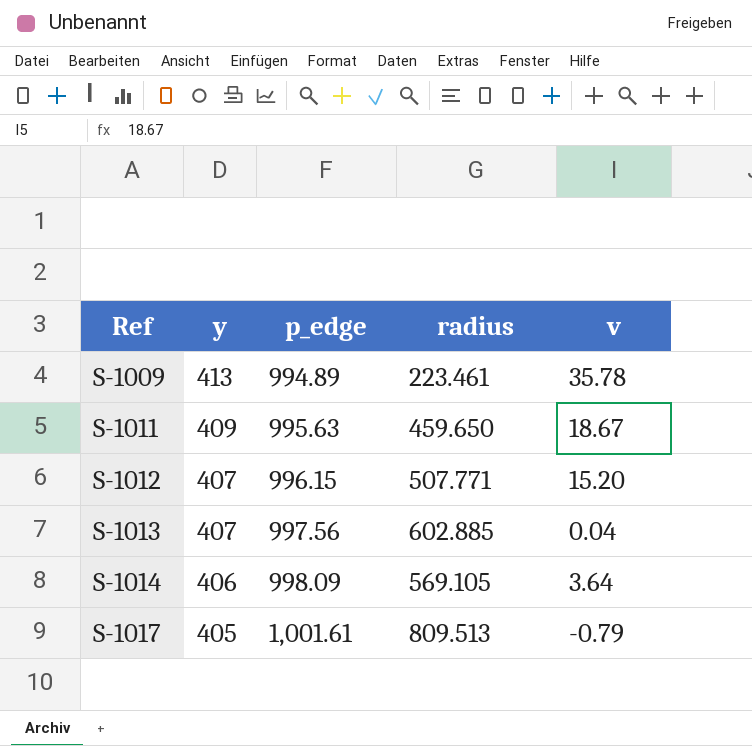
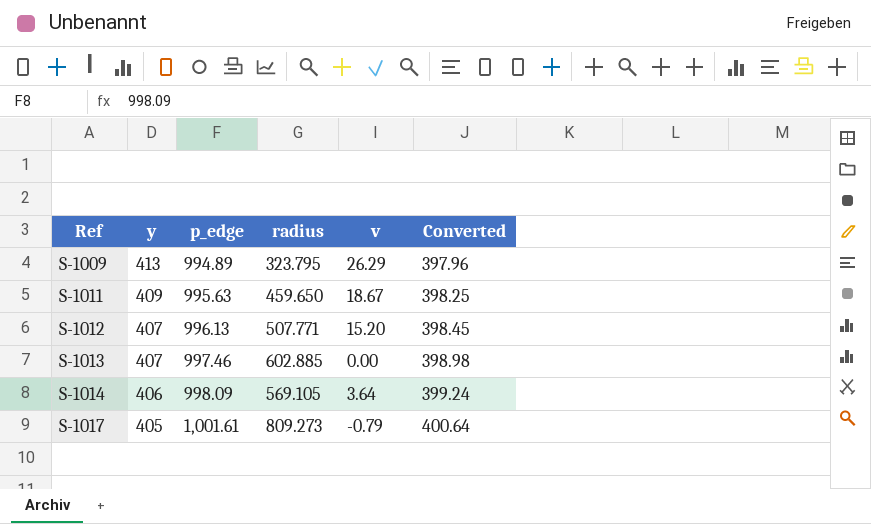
column Converted | formula: none -> [p_edge] * 0.4
S-1009 | radius: 223.461 -> 323.795
S-1009 | v: 35.78 -> 26.29
S-1012 | p_edge: 996.15 -> 996.13
S-1013 | p_edge: 997.56 -> 997.46
S-1013 | v: 0.04 -> 0.00
S-1017 | radius: 809.513 -> 809.273

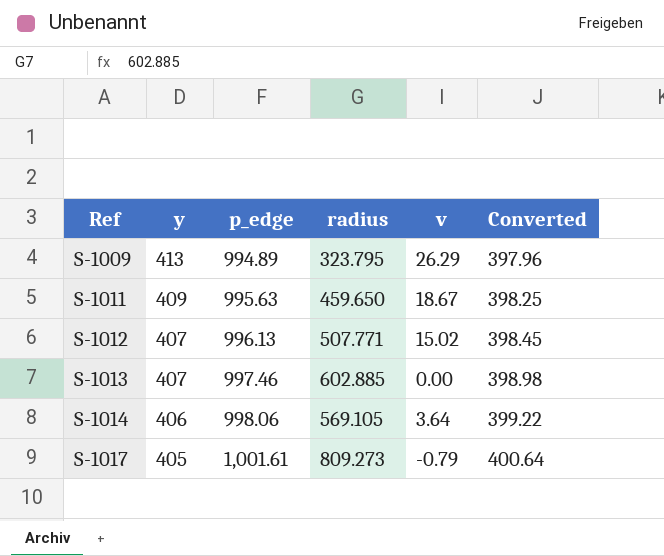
S-1012 | v: 15.20 -> 15.02
S-1014 | p_edge: 998.09 -> 998.06
S-1014 | Converted: 399.24 -> 399.22

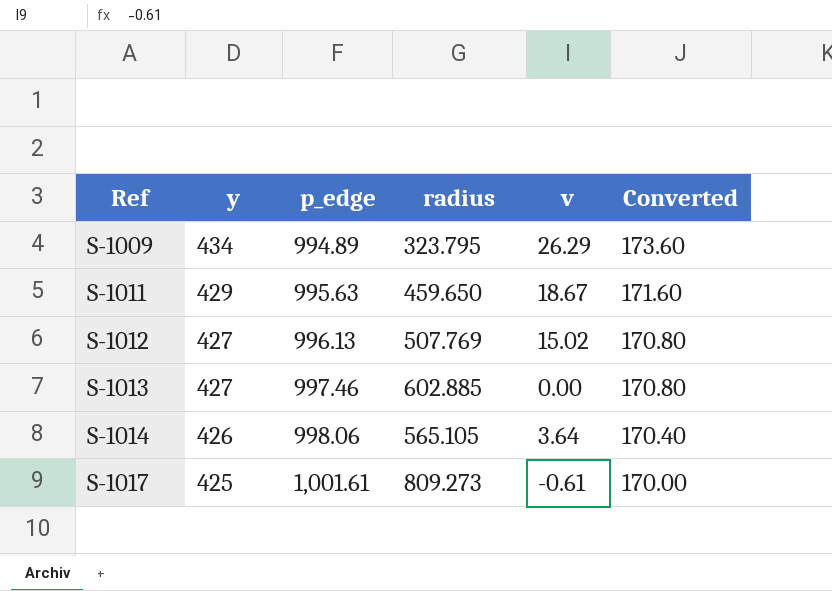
column Converted | formula: [p_edge] * 0.4 -> [y] * 0.4
S-1009 | y: 413 -> 434
S-1011 | y: 409 -> 429
S-1012 | y: 407 -> 427
S-1012 | radius: 507.771 -> 507.769
S-1013 | y: 407 -> 427
S-1014 | y: 406 -> 426
S-1014 | radius: 569.105 -> 565.105
S-1017 | y: 405 -> 425
S-1017 | v: -0.79 -> -0.61

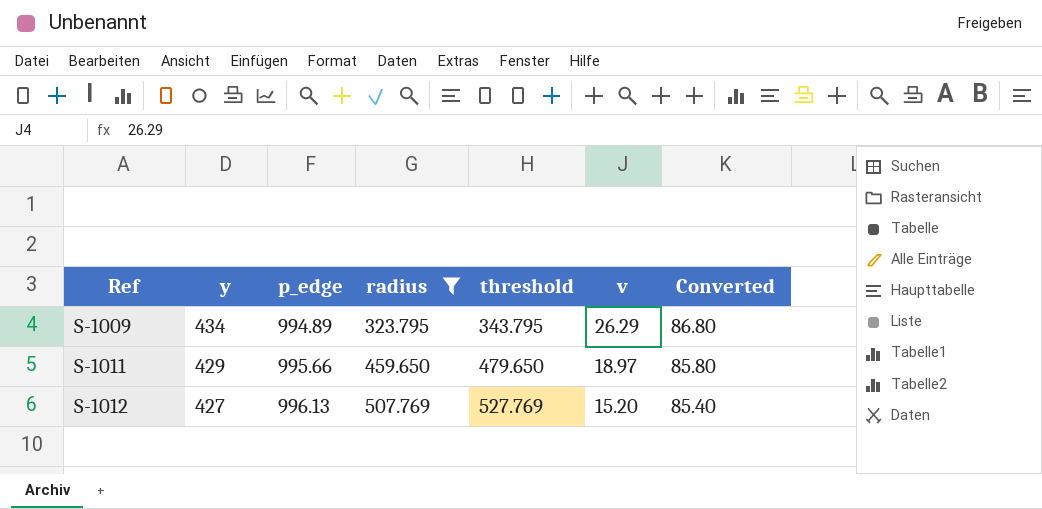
filter: none -> radius <= 507.769
column threshold | formula: none -> [radius] + 20
column Converted | formula: [y] * 0.4 -> [y] * 0.2
S-1011 | p_edge: 995.63 -> 995.66
S-1011 | v: 18.67 -> 18.97
S-1012 | v: 15.02 -> 15.20

